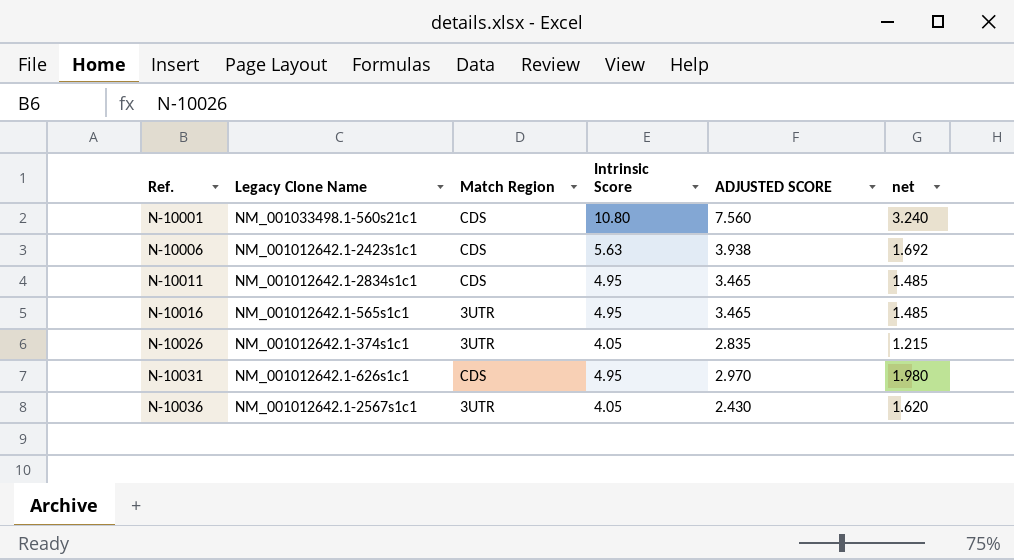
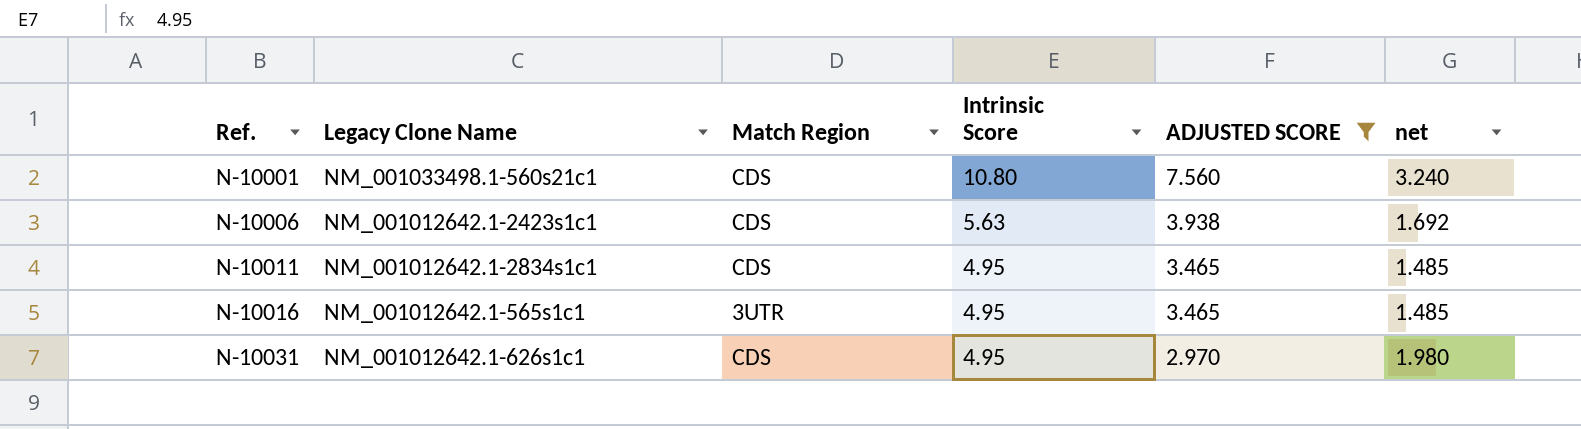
filter: none -> ADJUSTED SCORE >= 2.970

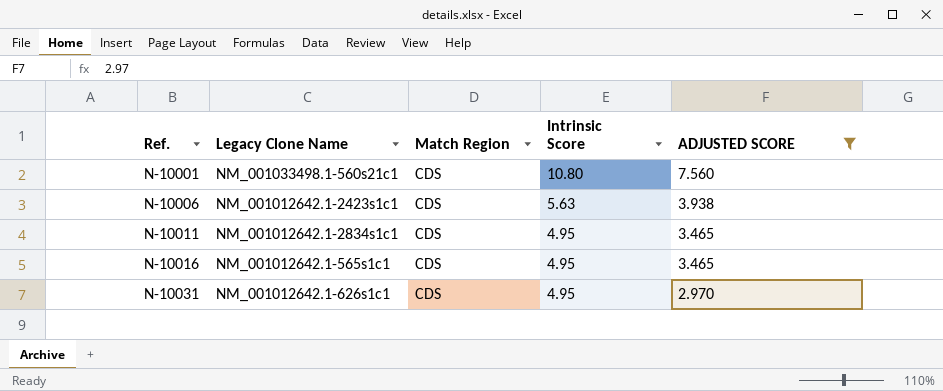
column net | formula: [Intrinsic Score] - [ADJUSTED SCORE] -> none
N-10016 | Match Region: 3UTR -> CDS

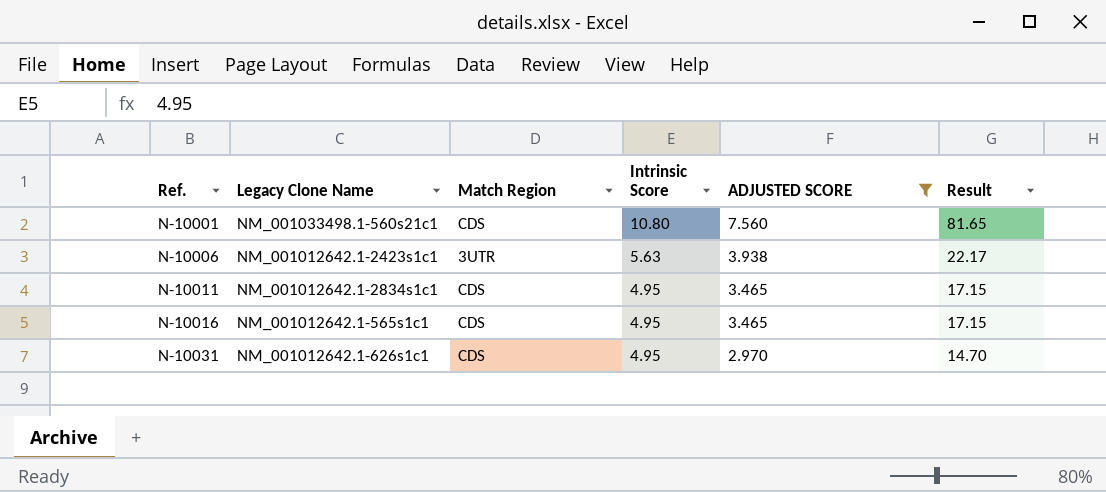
column Result | formula: none -> [Intrinsic Score] * [ADJUSTED SCORE]
N-10006 | Match Region: CDS -> 3UTR

